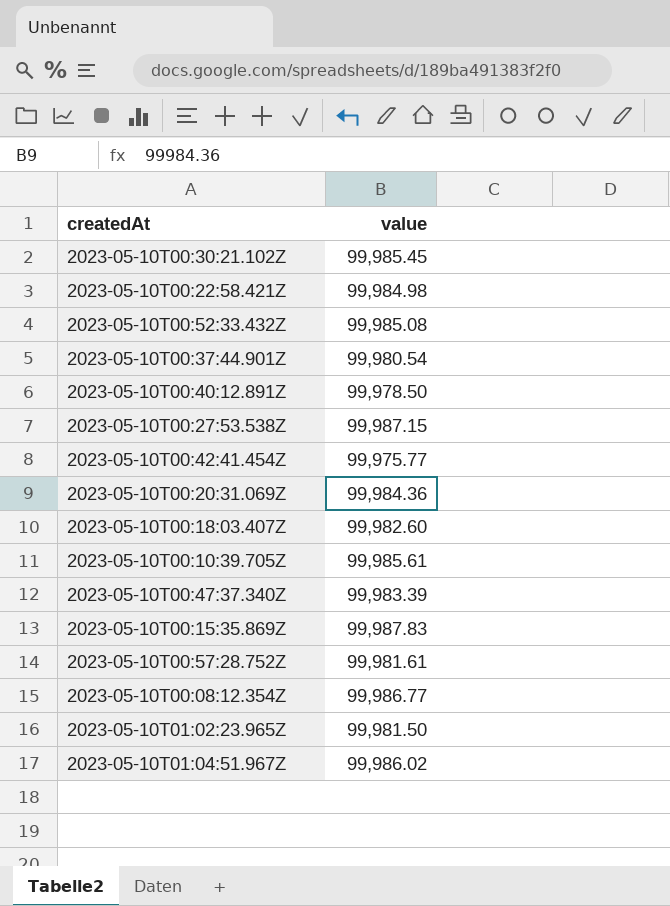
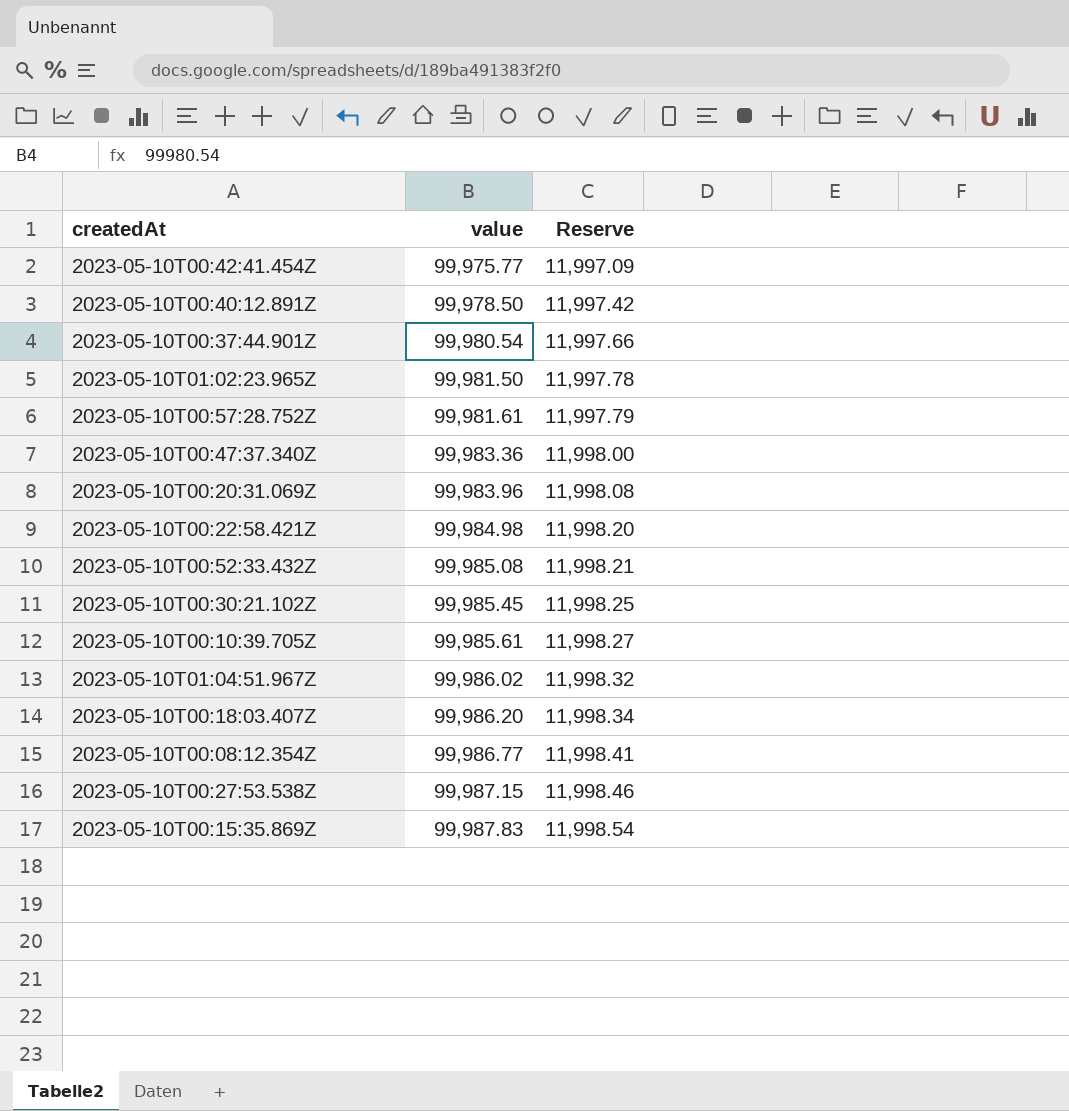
row order: none -> value ascending
column Reserve | formula: none -> [value] * 0.12
2023-05-10T00:47:37.340Z | value: 99,983.39 -> 99,983.36
2023-05-10T00:20:31.069Z | value: 99,984.36 -> 99,983.96
2023-05-10T00:18:03.407Z | value: 99,982.60 -> 99,986.20

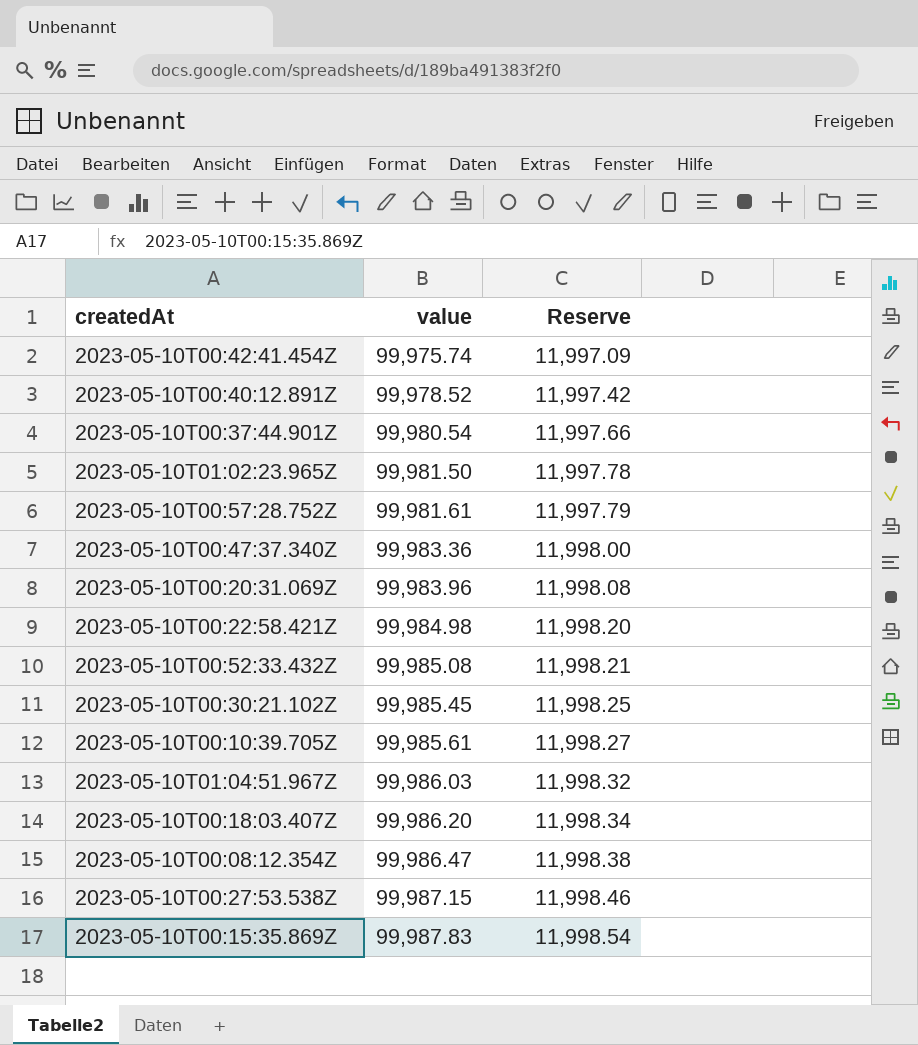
2023-05-10T00:42:41.454Z | value: 99,975.77 -> 99,975.74
2023-05-10T00:40:12.891Z | value: 99,978.50 -> 99,978.52
2023-05-10T01:04:51.967Z | value: 99,986.02 -> 99,986.03
2023-05-10T00:08:12.354Z | value: 99,986.77 -> 99,986.47
2023-05-10T00:08:12.354Z | Reserve: 11,998.41 -> 11,998.38

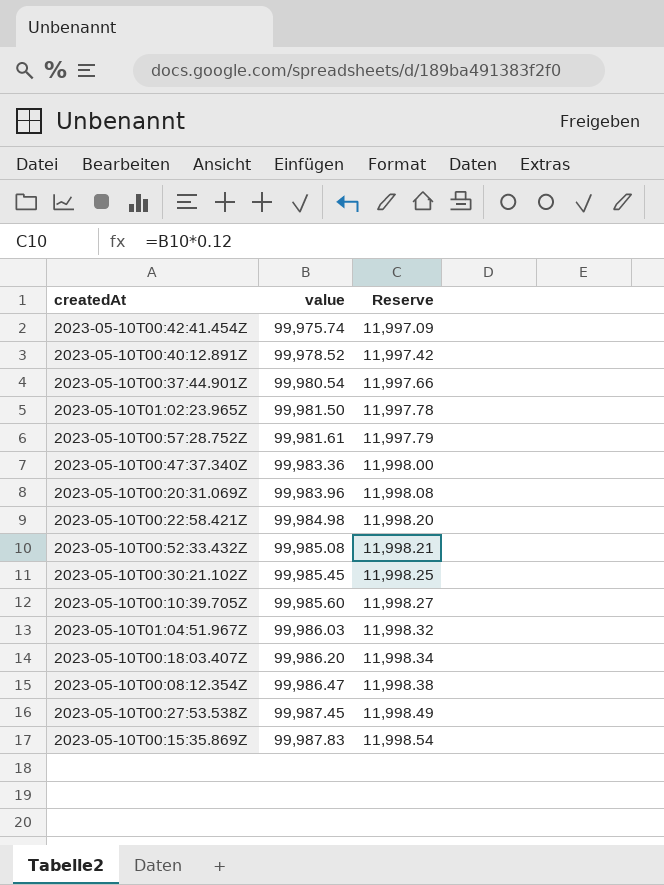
2023-05-10T00:10:39.705Z | value: 99,985.61 -> 99,985.60
2023-05-10T00:27:53.538Z | value: 99,987.15 -> 99,987.45
2023-05-10T00:27:53.538Z | Reserve: 11,998.46 -> 11,998.49

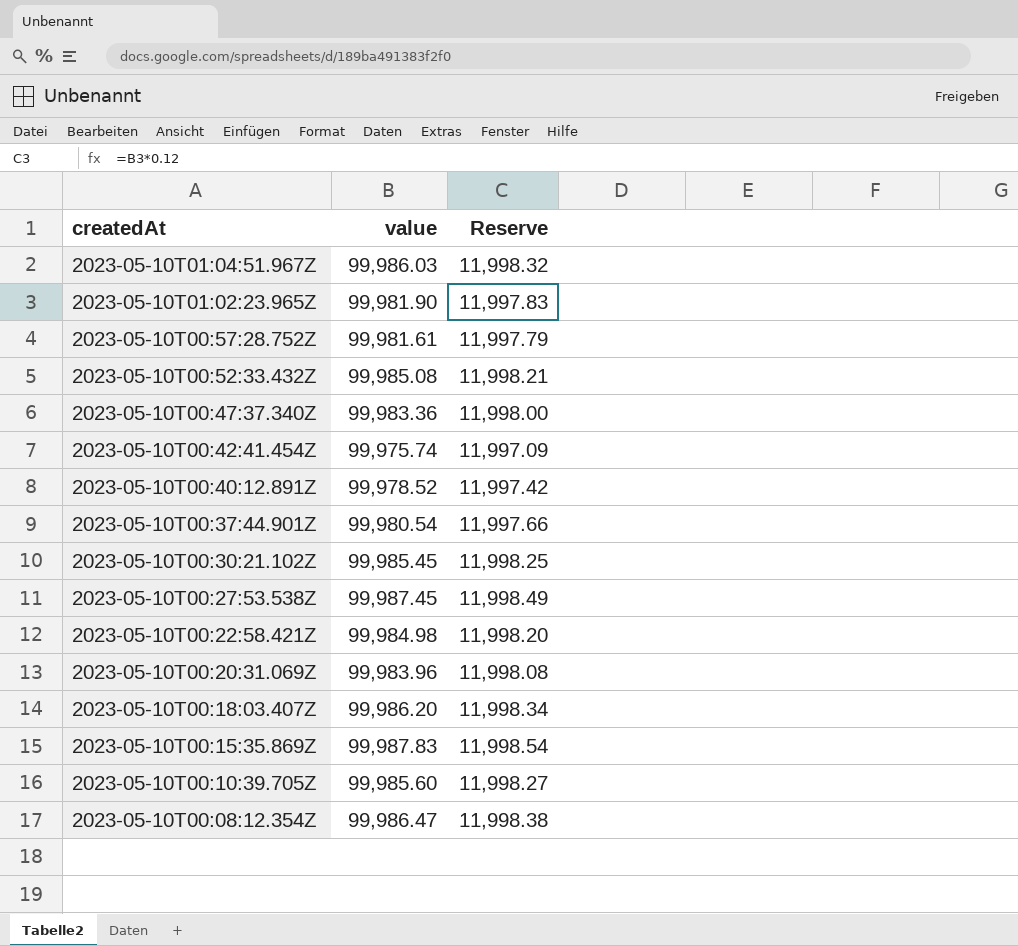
row order: value ascending -> createdAt descending
2023-05-10T01:02:23.965Z | value: 99,981.50 -> 99,981.90
2023-05-10T01:02:23.965Z | Reserve: 11,997.78 -> 11,997.83

